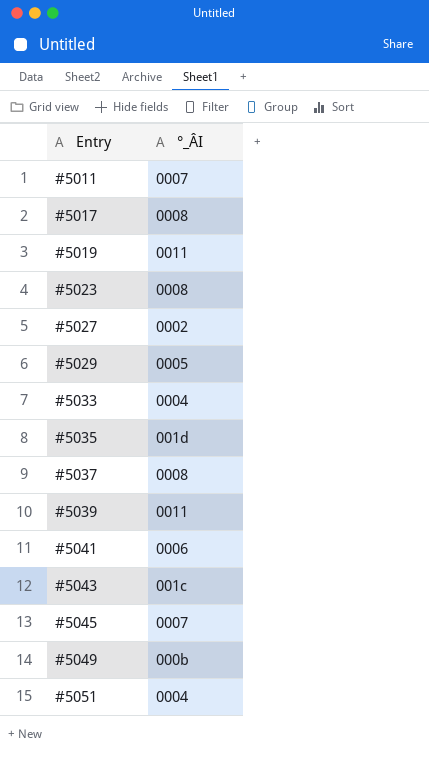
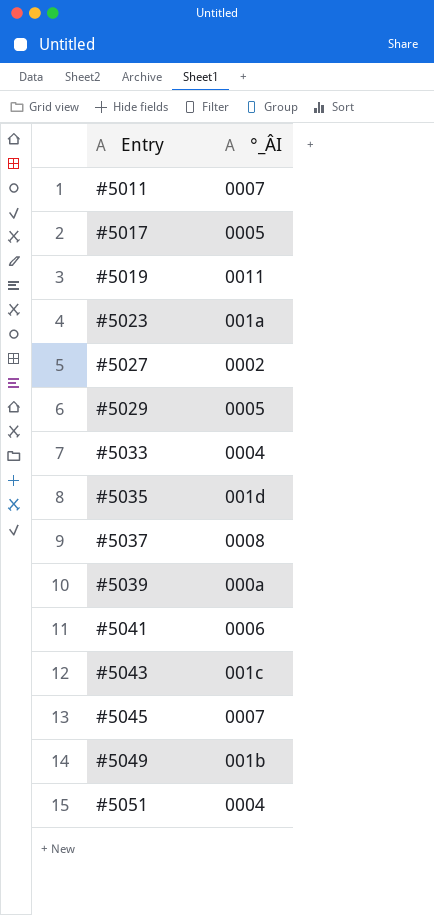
#5017 | °_ÂI: 0008 -> 0005
#5023 | °_ÂI: 0008 -> 001a
#5039 | °_ÂI: 0011 -> 000a
#5049 | °_ÂI: 000b -> 001b

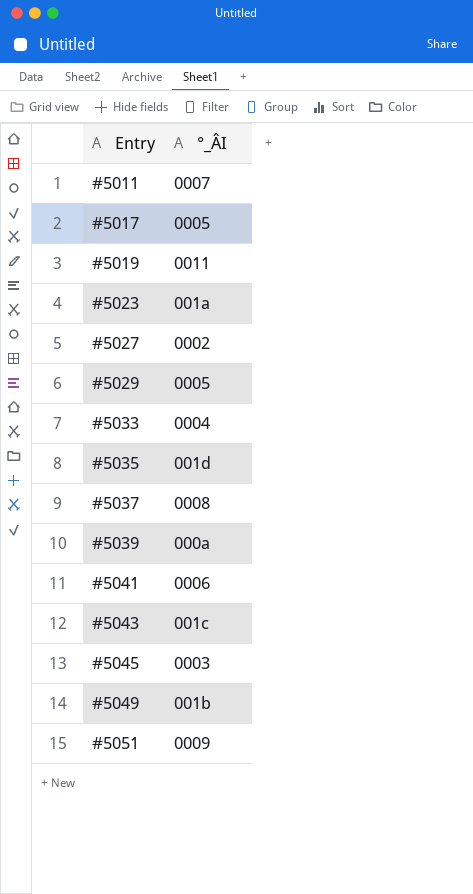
#5045 | °_ÂI: 0007 -> 0003
#5051 | °_ÂI: 0004 -> 0009

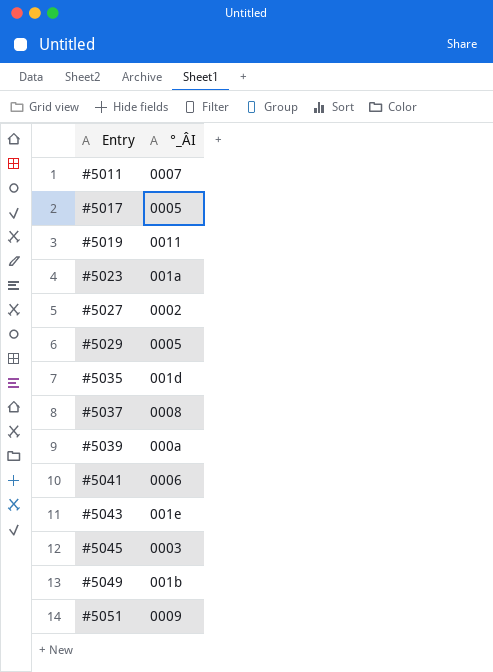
row #5033: 0004 -> none
#5043 | °_ÂI: 001c -> 001e

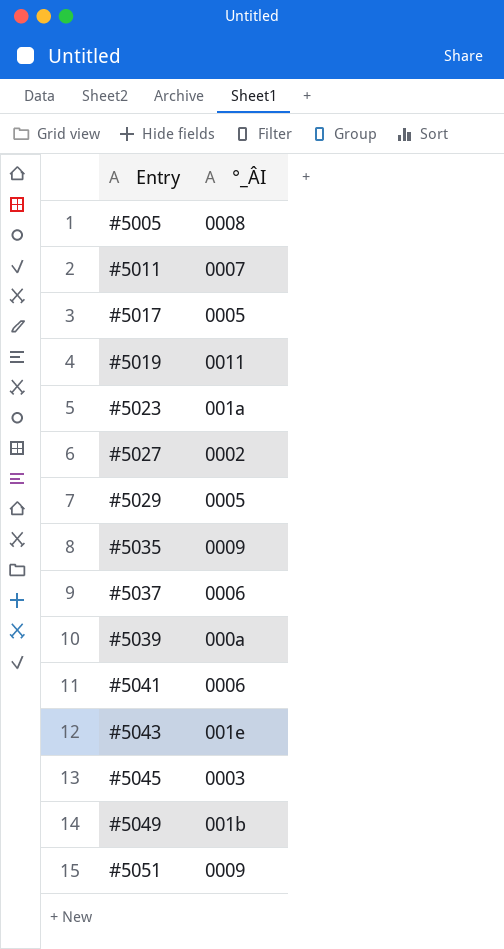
row #5005: none -> 0008
#5035 | °_ÂI: 001d -> 0009
#5037 | °_ÂI: 0008 -> 0006

